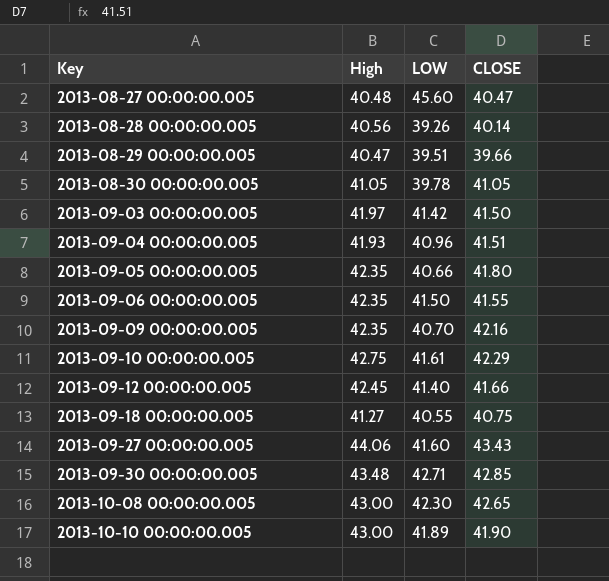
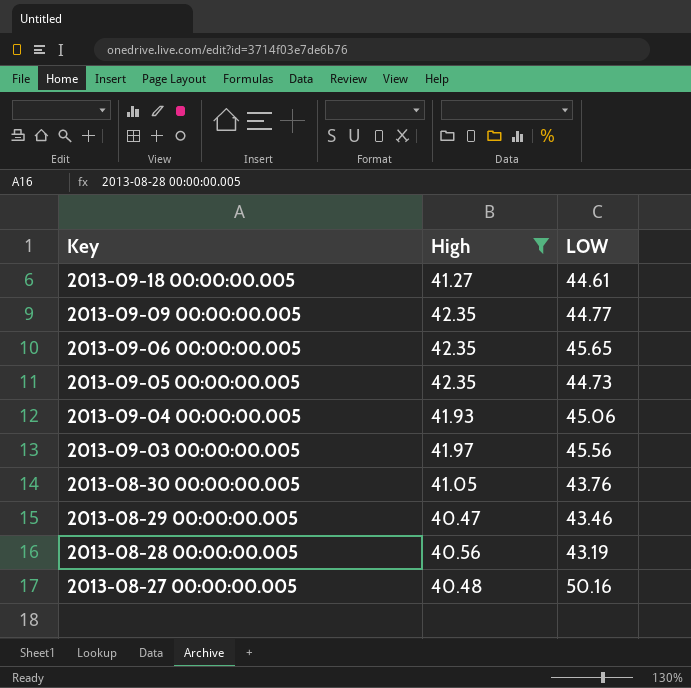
filter: none -> High <= 42.35
row order: Key ascending -> Key descending
column CLOSE | position: 4 -> none
2013-09-18 00:00:00.005 | LOW: 40.55 -> 44.61
2013-09-09 00:00:00.005 | LOW: 40.70 -> 44.77
2013-09-06 00:00:00.005 | LOW: 41.50 -> 45.65
2013-09-05 00:00:00.005 | LOW: 40.66 -> 44.73
2013-09-04 00:00:00.005 | LOW: 40.96 -> 45.06
2013-09-03 00:00:00.005 | LOW: 41.42 -> 45.56
2013-08-30 00:00:00.005 | LOW: 39.78 -> 43.76
2013-08-29 00:00:00.005 | LOW: 39.51 -> 43.46
2013-08-28 00:00:00.005 | LOW: 39.26 -> 43.19
2013-08-27 00:00:00.005 | LOW: 45.60 -> 50.16

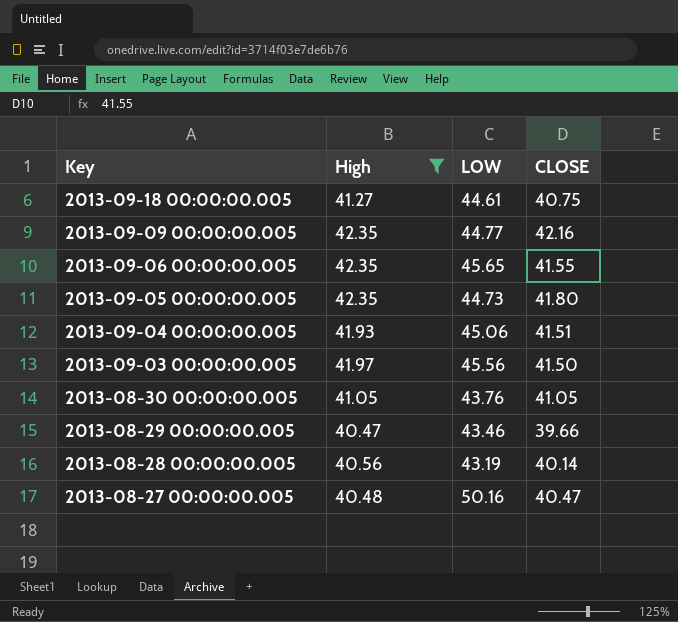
column CLOSE | position: none -> 4

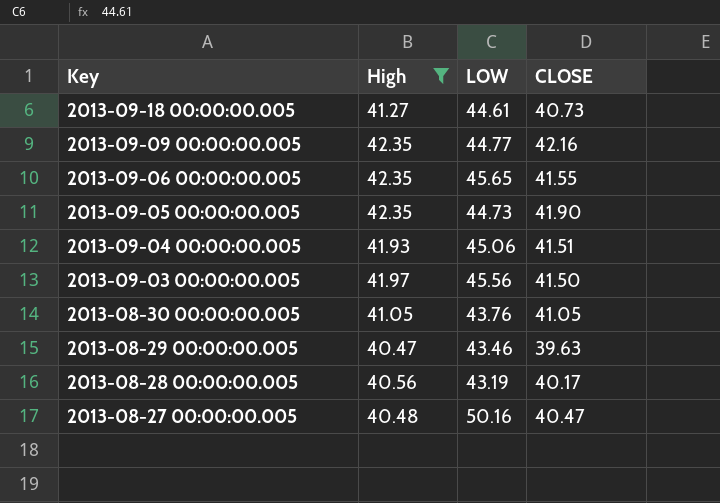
2013-09-18 00:00:00.005 | CLOSE: 40.75 -> 40.73
2013-09-05 00:00:00.005 | CLOSE: 41.80 -> 41.90
2013-08-29 00:00:00.005 | CLOSE: 39.66 -> 39.63
2013-08-28 00:00:00.005 | CLOSE: 40.14 -> 40.17

